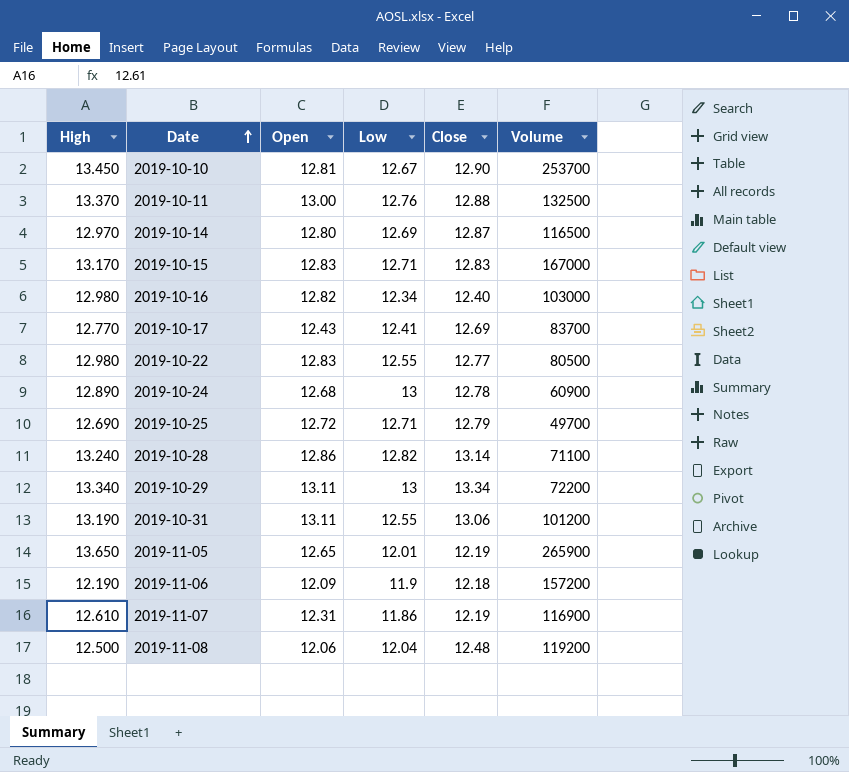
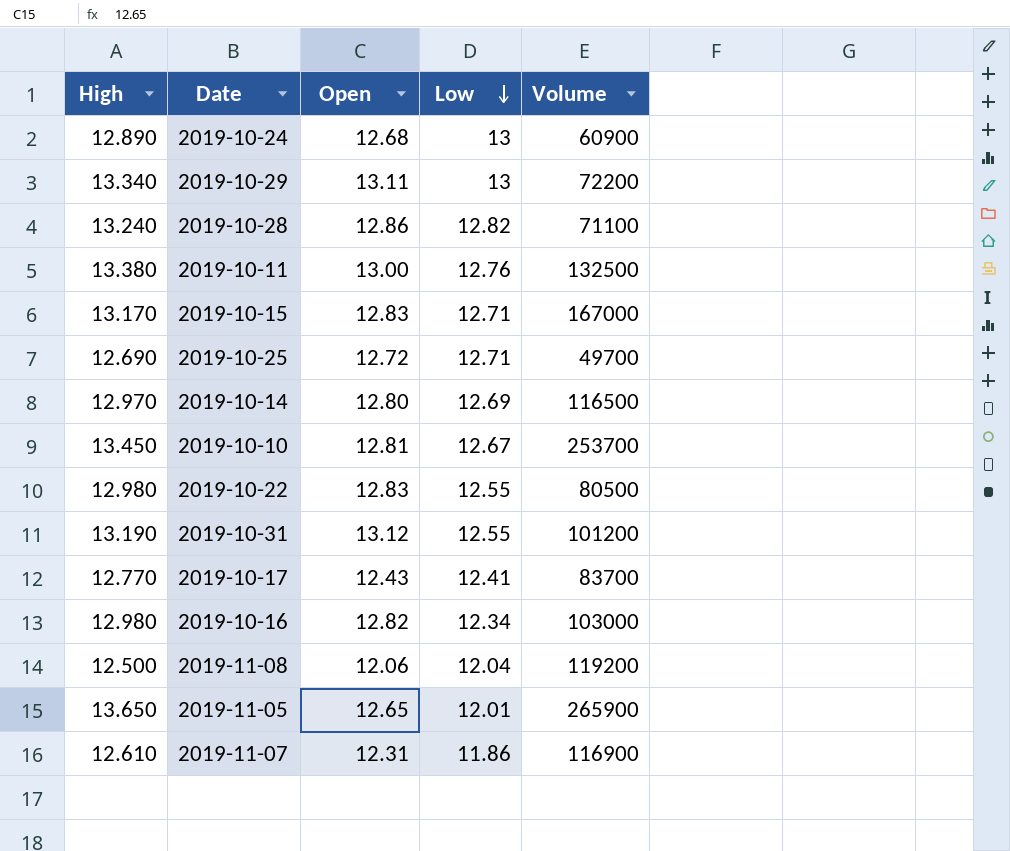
row order: Date ascending -> Low descending
column Close | position: 5 -> none
row 2019-11-06: 12.190 | 12.09 | 11.9 | 12.18 | 157200 -> none
2019-10-11 | High: 13.370 -> 13.380
2019-10-31 | Open: 13.11 -> 13.12

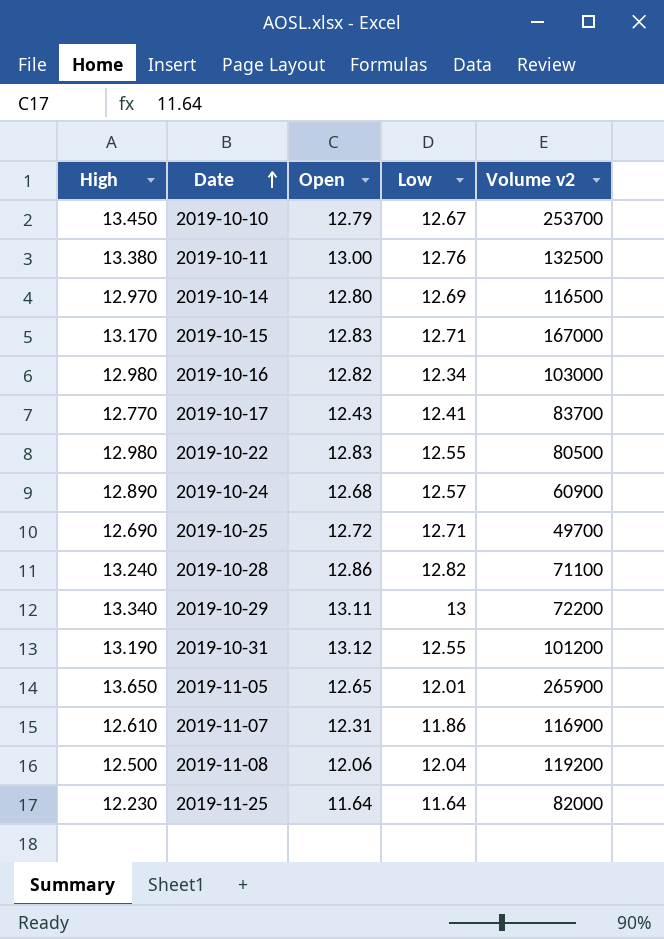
row order: Low descending -> Date ascending
column name: Volume -> Volume v2
2019-10-10 | Open: 12.81 -> 12.79
2019-10-24 | Low: 13 -> 12.57
row 2019-11-25: none -> 12.230 | 11.64 | 11.64 | 82000

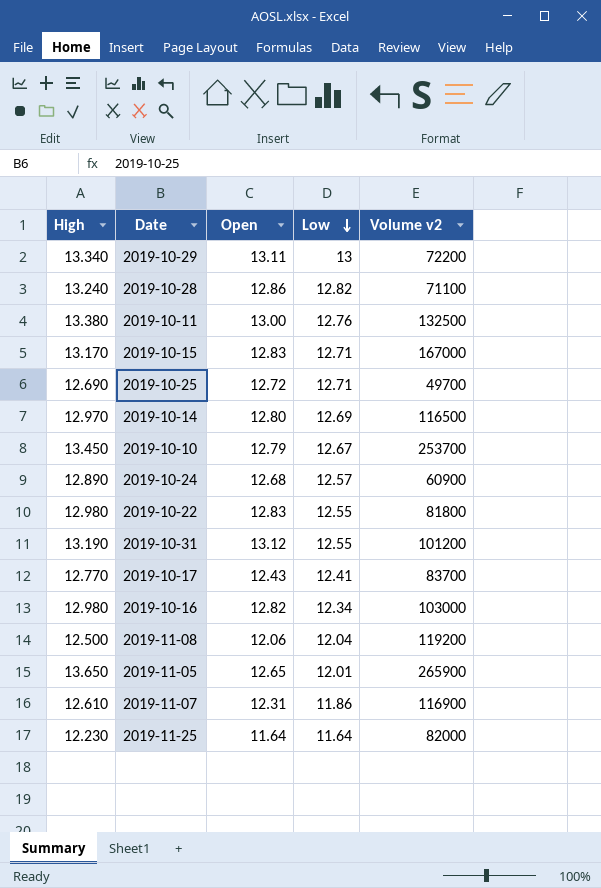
row order: Date ascending -> Low descending
2019-10-22 | Volume v2: 80500 -> 81800

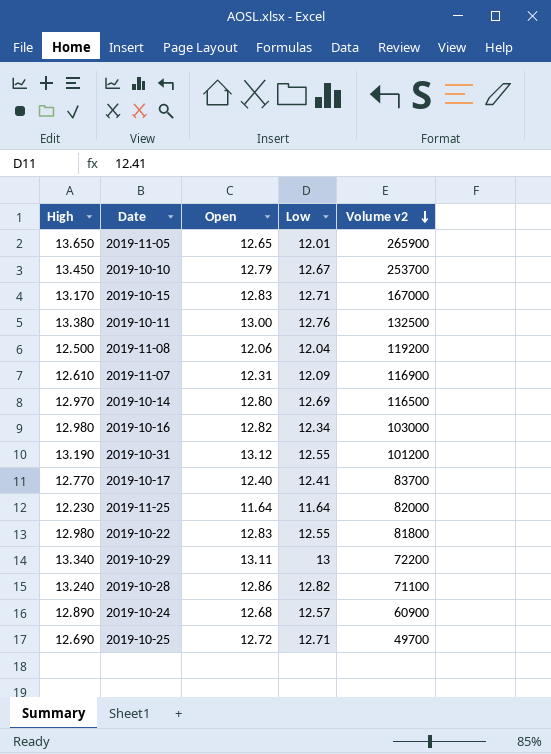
row order: Low descending -> Volume v2 descending
2019-11-07 | Low: 11.86 -> 12.09
2019-10-17 | Open: 12.43 -> 12.40

